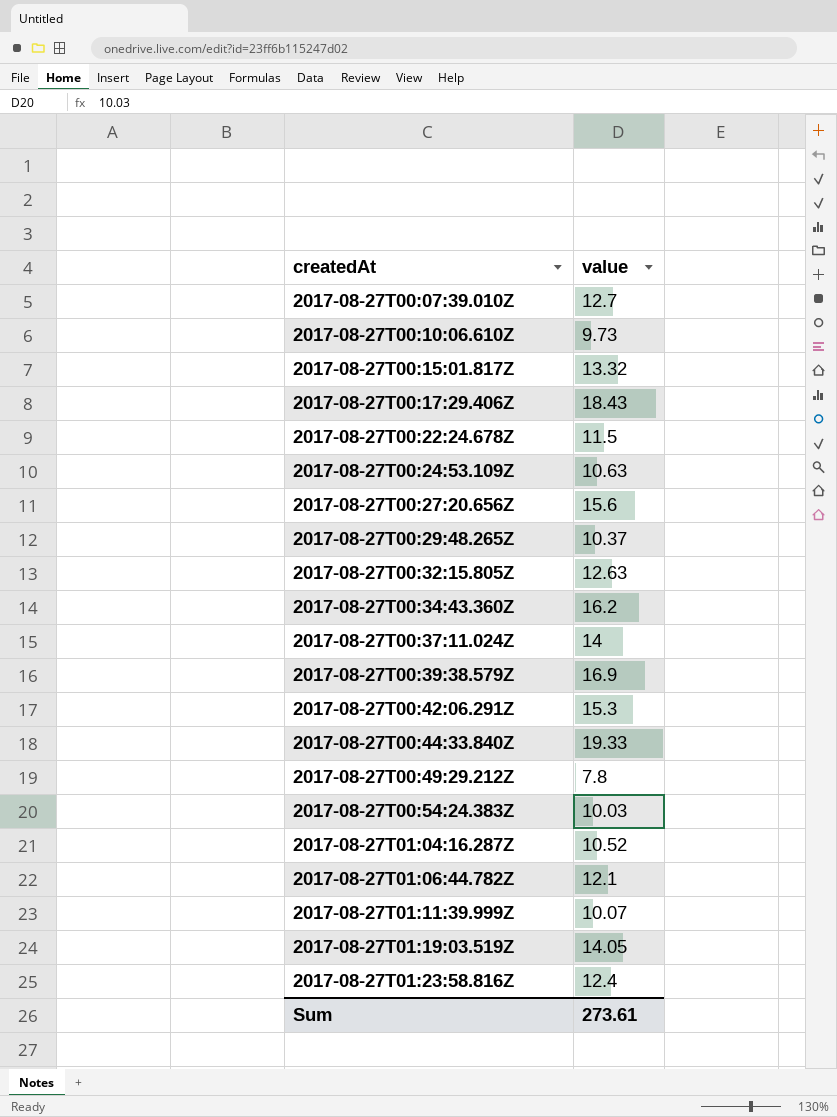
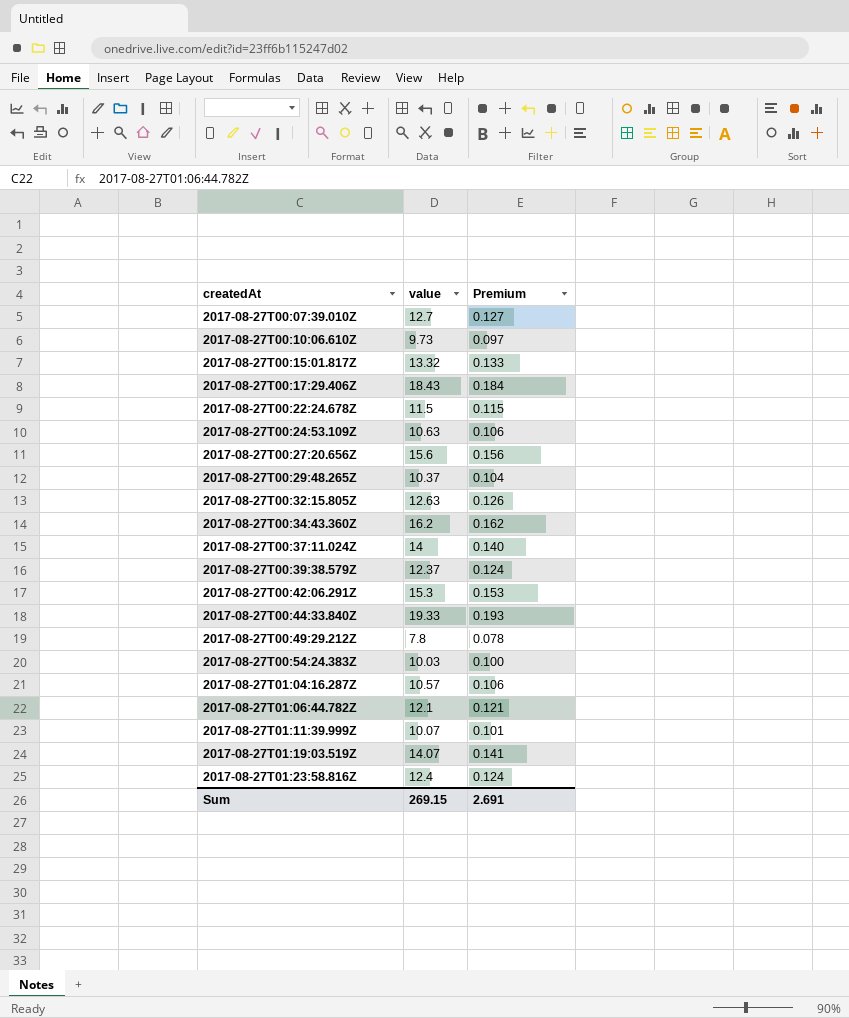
column Premium | formula: none -> [value] * 0.01
2017-08-27T00:39:38.579Z | value: 16.9 -> 12.37
2017-08-27T01:04:16.287Z | value: 10.52 -> 10.57
2017-08-27T01:19:03.519Z | value: 14.05 -> 14.07
Sum | value: 273.61 -> 269.15

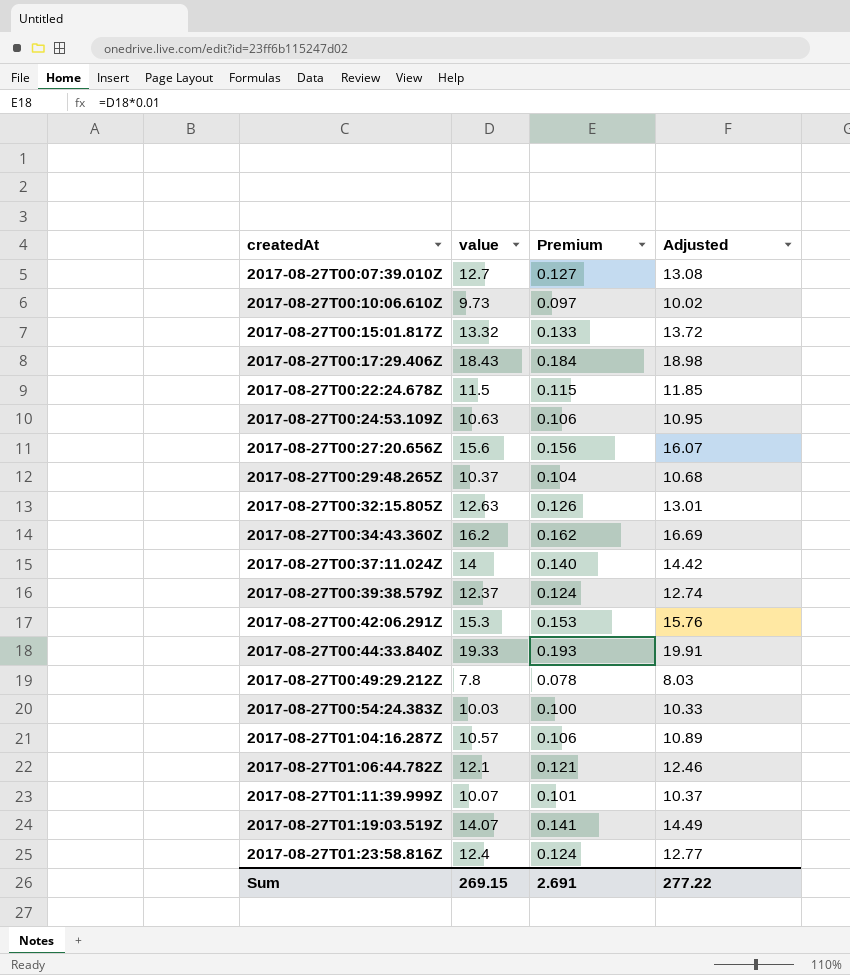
column Adjusted | formula: none -> [value] * 1.03

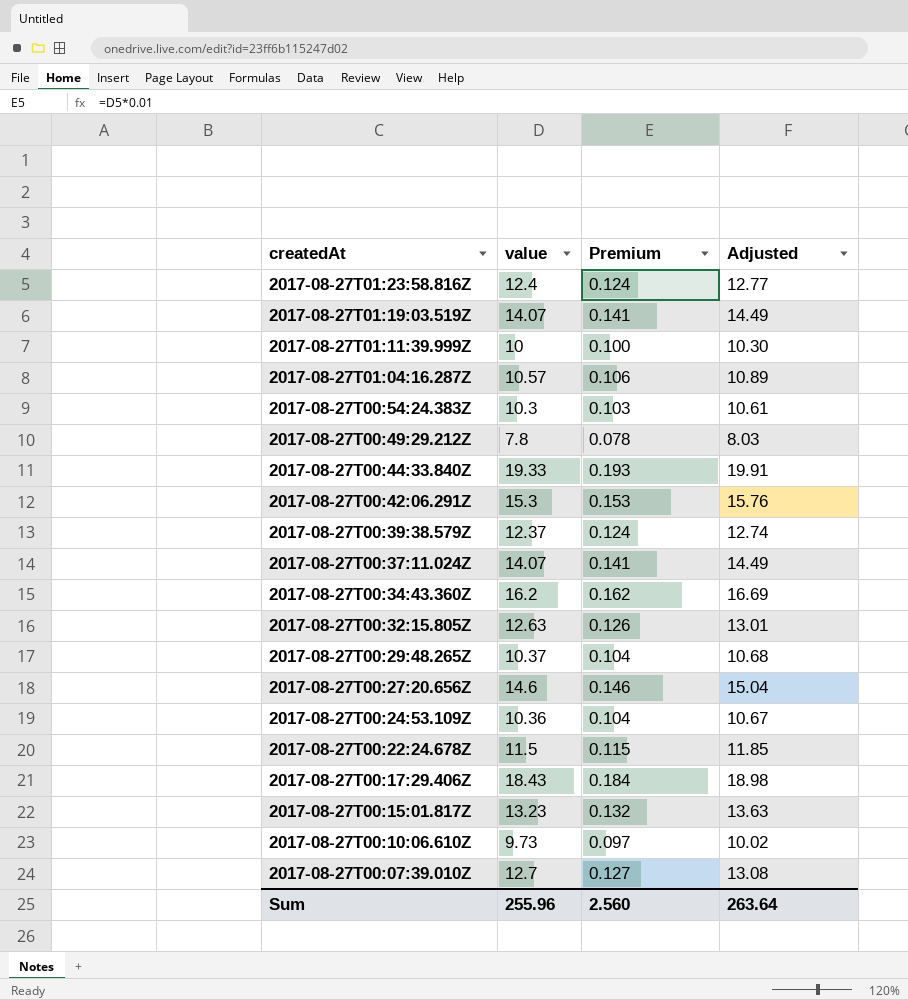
row order: createdAt ascending -> createdAt descending
row 2017-08-27T01:06:44.782Z: 12.1 | 0.121 | 12.46 -> none
2017-08-27T01:11:39.999Z | value: 10.07 -> 10
2017-08-27T01:11:39.999Z | Premium: 0.101 -> 0.100
2017-08-27T01:11:39.999Z | Adjusted: 10.37 -> 10.30
2017-08-27T00:54:24.383Z | value: 10.03 -> 10.3
2017-08-27T00:54:24.383Z | Premium: 0.100 -> 0.103
2017-08-27T00:54:24.383Z | Adjusted: 10.33 -> 10.61
2017-08-27T00:37:11.024Z | value: 14 -> 14.07
2017-08-27T00:37:11.024Z | Premium: 0.140 -> 0.141
2017-08-27T00:37:11.024Z | Adjusted: 14.42 -> 14.49
2017-08-27T00:27:20.656Z | value: 15.6 -> 14.6
2017-08-27T00:27:20.656Z | Premium: 0.156 -> 0.146
2017-08-27T00:27:20.656Z | Adjusted: 16.07 -> 15.04
2017-08-27T00:24:53.109Z | value: 10.63 -> 10.36
2017-08-27T00:24:53.109Z | Premium: 0.106 -> 0.104
2017-08-27T00:24:53.109Z | Adjusted: 10.95 -> 10.67
2017-08-27T00:15:01.817Z | value: 13.32 -> 13.23
2017-08-27T00:15:01.817Z | Premium: 0.133 -> 0.132
2017-08-27T00:15:01.817Z | Adjusted: 13.72 -> 13.63
Sum | value: 269.15 -> 255.96
Sum | Premium: 2.691 -> 2.560
Sum | Adjusted: 277.22 -> 263.64

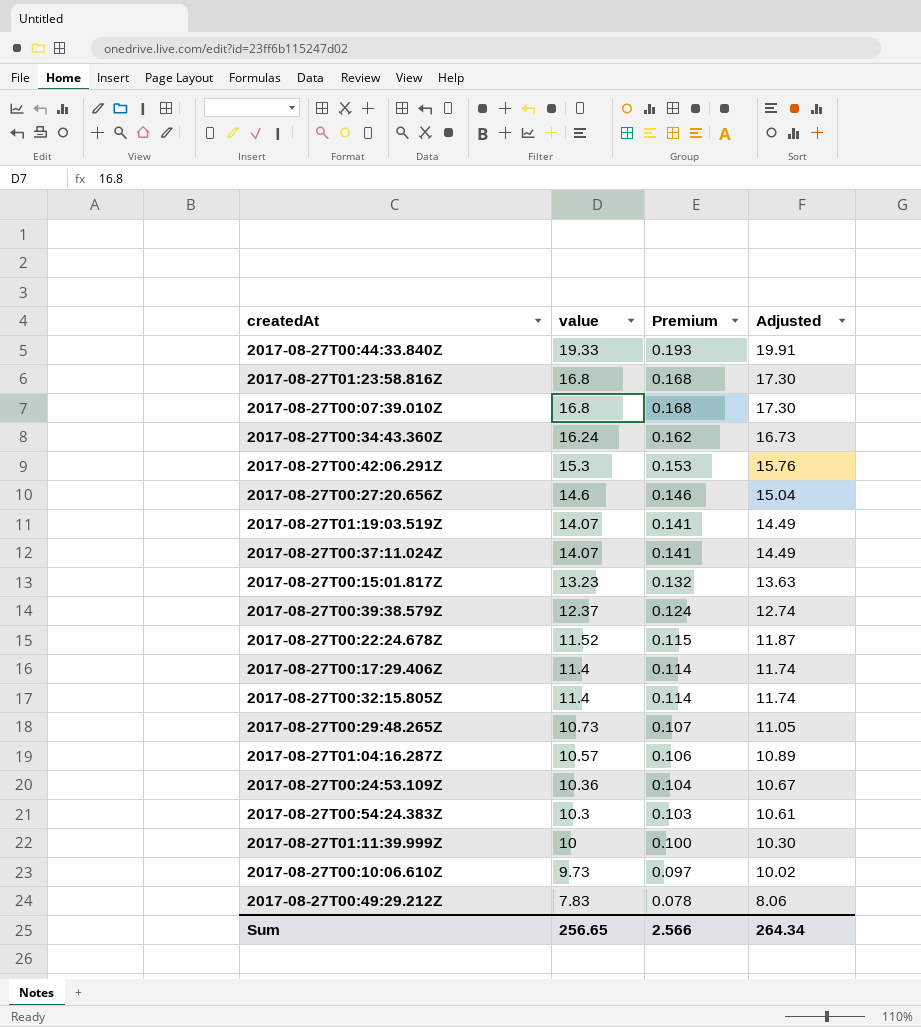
row order: createdAt descending -> value descending
2017-08-27T01:23:58.816Z | value: 12.4 -> 16.8
2017-08-27T01:23:58.816Z | Premium: 0.124 -> 0.168
2017-08-27T01:23:58.816Z | Adjusted: 12.77 -> 17.30
2017-08-27T00:07:39.010Z | value: 12.7 -> 16.8
2017-08-27T00:07:39.010Z | Premium: 0.127 -> 0.168
2017-08-27T00:07:39.010Z | Adjusted: 13.08 -> 17.30
2017-08-27T00:34:43.360Z | value: 16.2 -> 16.24
2017-08-27T00:34:43.360Z | Adjusted: 16.69 -> 16.73
2017-08-27T00:22:24.678Z | value: 11.5 -> 11.52
2017-08-27T00:22:24.678Z | Adjusted: 11.85 -> 11.87
2017-08-27T00:17:29.406Z | value: 18.43 -> 11.4
2017-08-27T00:17:29.406Z | Premium: 0.184 -> 0.114
2017-08-27T00:17:29.406Z | Adjusted: 18.98 -> 11.74
2017-08-27T00:32:15.805Z | value: 12.63 -> 11.4
2017-08-27T00:32:15.805Z | Premium: 0.126 -> 0.114
2017-08-27T00:32:15.805Z | Adjusted: 13.01 -> 11.74
2017-08-27T00:29:48.265Z | value: 10.37 -> 10.73
2017-08-27T00:29:48.265Z | Premium: 0.104 -> 0.107
2017-08-27T00:29:48.265Z | Adjusted: 10.68 -> 11.05
2017-08-27T00:49:29.212Z | value: 7.8 -> 7.83
2017-08-27T00:49:29.212Z | Adjusted: 8.03 -> 8.06
Sum | value: 255.96 -> 256.65
Sum | Premium: 2.560 -> 2.566
Sum | Adjusted: 263.64 -> 264.34

